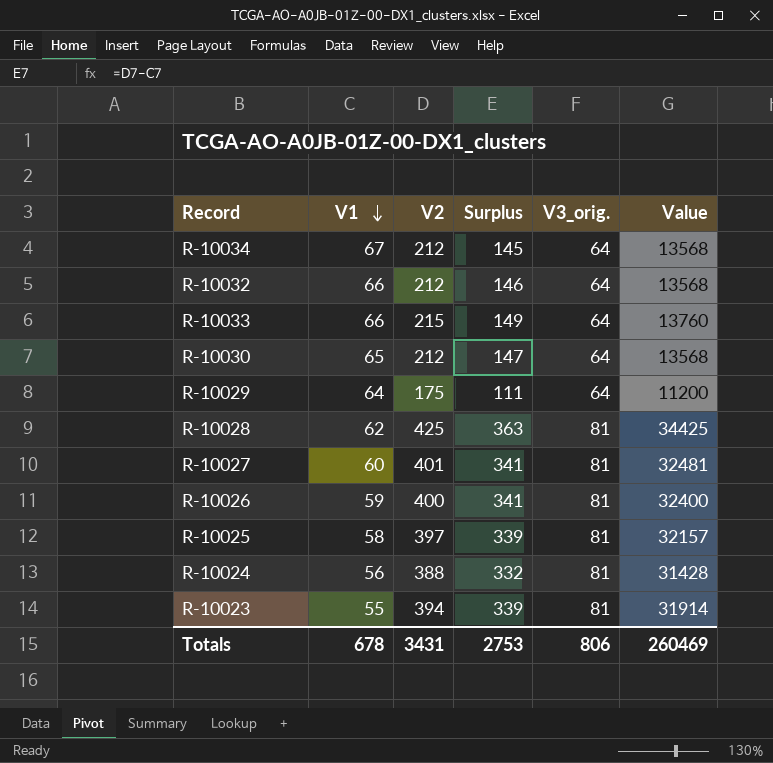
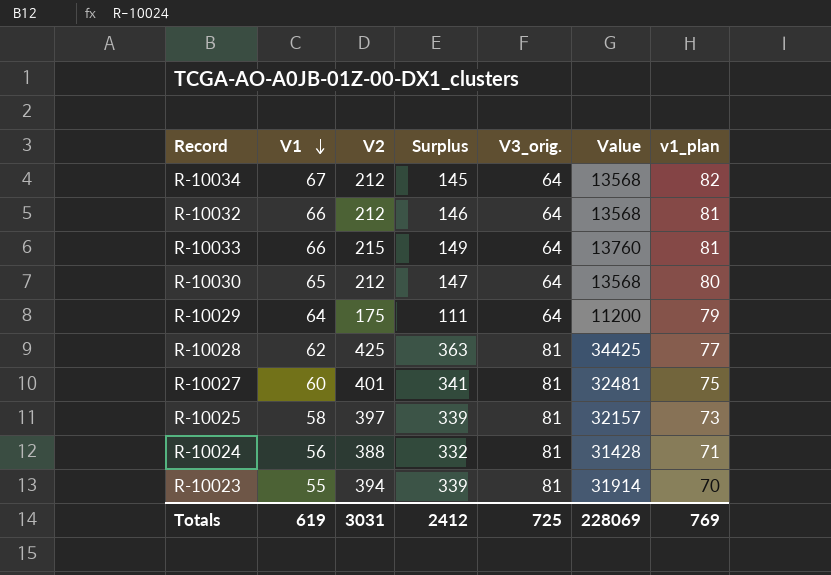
column v1_plan | formula: none -> [V1] + 15
row R-10026: 59 | 400 | 341 | 81 | 32400 -> none
Totals | V1: 678 -> 619
Totals | V2: 3431 -> 3031
Totals | Surplus: 2753 -> 2412
Totals | V3_orig.: 806 -> 725
Totals | Value: 260469 -> 228069

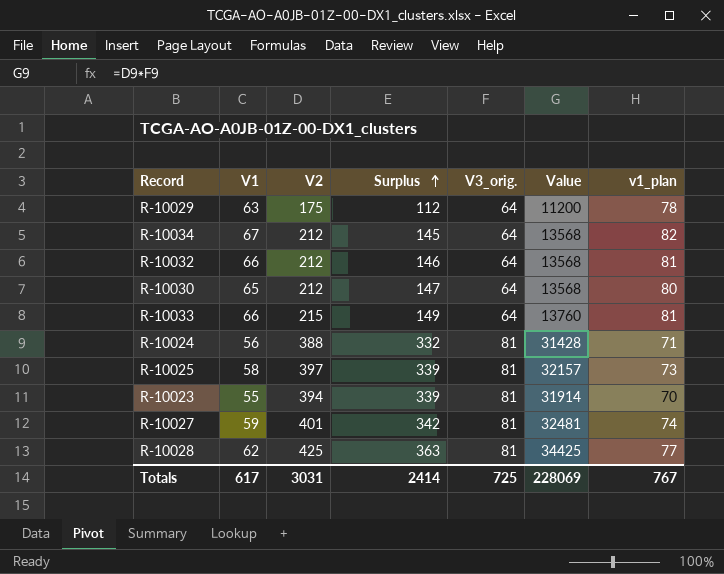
row order: V1 descending -> Surplus ascending
R-10029 | V1: 64 -> 63
R-10029 | Surplus: 111 -> 112
R-10029 | v1_plan: 79 -> 78
R-10027 | V1: 60 -> 59
R-10027 | Surplus: 341 -> 342
R-10027 | v1_plan: 75 -> 74
Totals | V1: 619 -> 617
Totals | Surplus: 2412 -> 2414
Totals | v1_plan: 769 -> 767

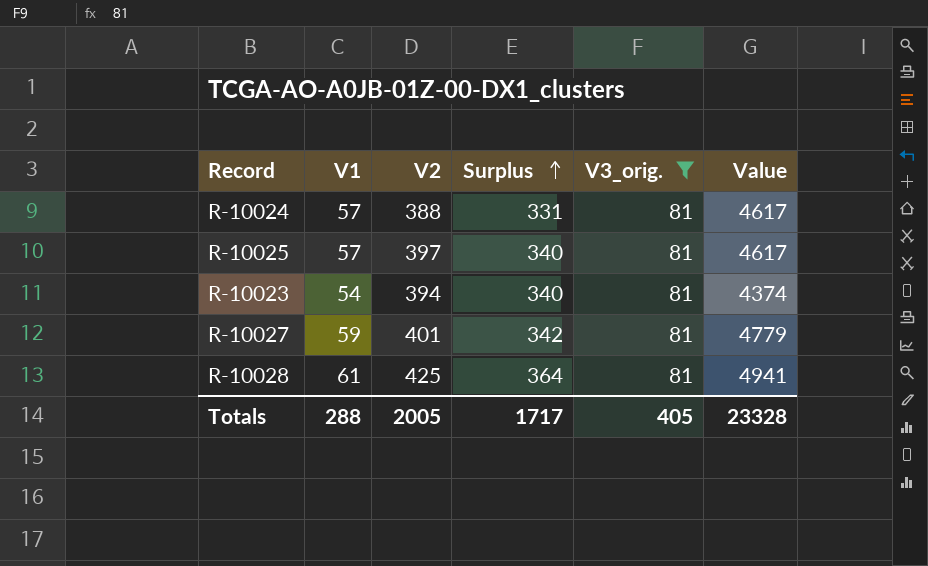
filter: none -> V3_orig. = 81
column v1_plan | formula: [V1] + 15 -> none
column Value | formula: [V2] * [V3_orig.] -> [V1] * [V3_orig.]
R-10024 | V1: 56 -> 57
R-10024 | Surplus: 332 -> 331
R-10025 | V1: 58 -> 57
R-10025 | Surplus: 339 -> 340
R-10023 | V1: 55 -> 54
R-10023 | Surplus: 339 -> 340
R-10028 | V1: 62 -> 61
R-10028 | Surplus: 363 -> 364
Totals | V1: 617 -> 288
Totals | V2: 3031 -> 2005
Totals | Surplus: 2414 -> 1717
Totals | V3_orig.: 725 -> 405
Totals | Value: 228069 -> 23328

